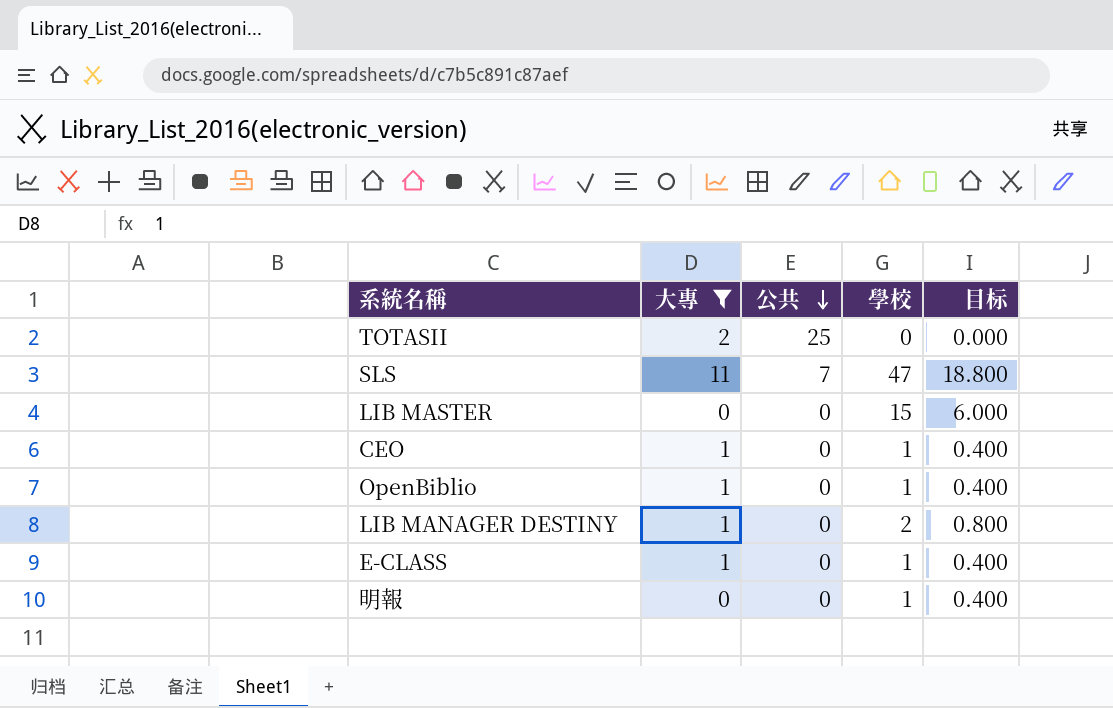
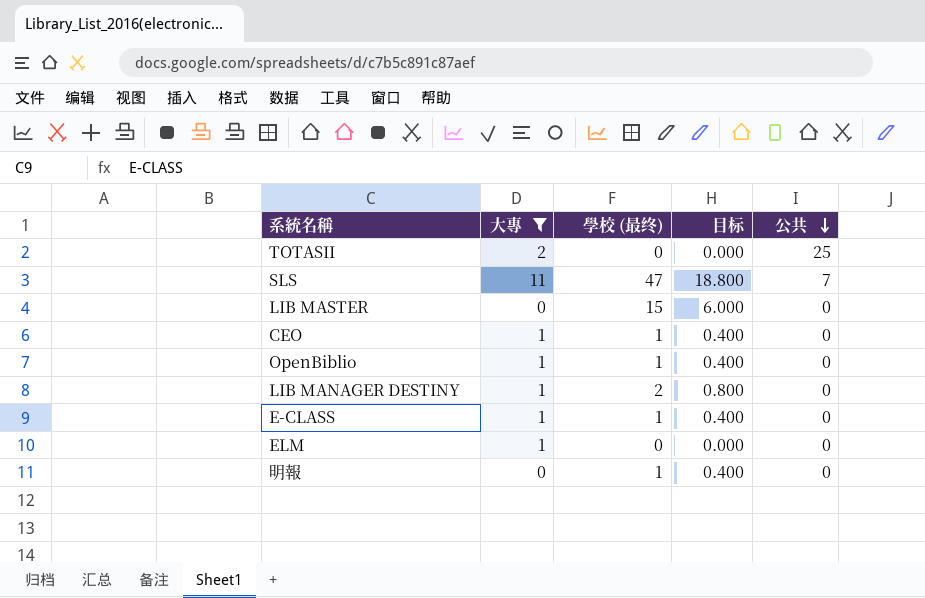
column name: 學校 -> 學校 (最终)
column 公共 | position: 3 -> 5
row ELM: none -> 1 | 0 | 0.000 | 0

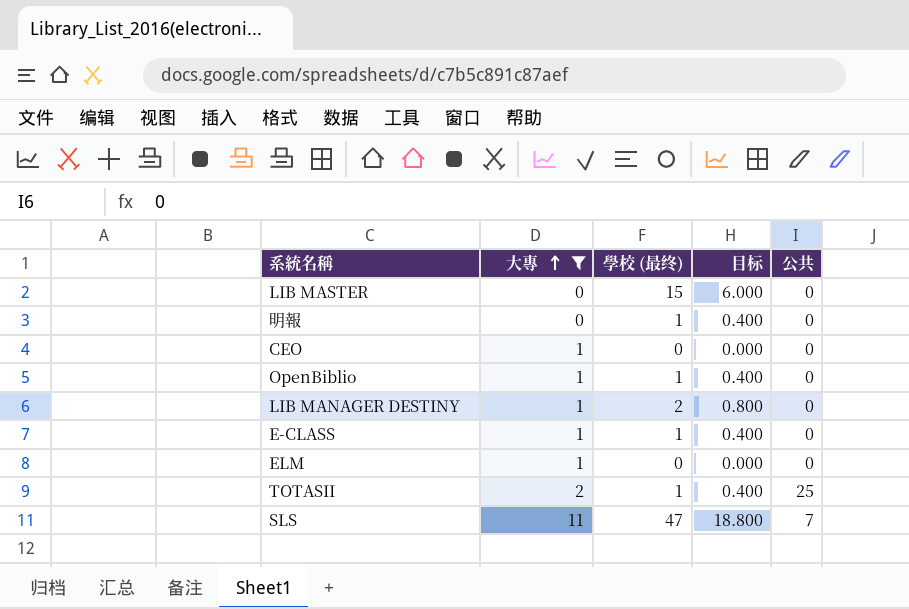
row order: 公共 descending -> 大專 ascending
CEO | 學校 (最终): 1 -> 0
CEO | 目标: 0.400 -> 0.000
TOTASII | 學校 (最终): 0 -> 1
TOTASII | 目标: 0.000 -> 0.400

